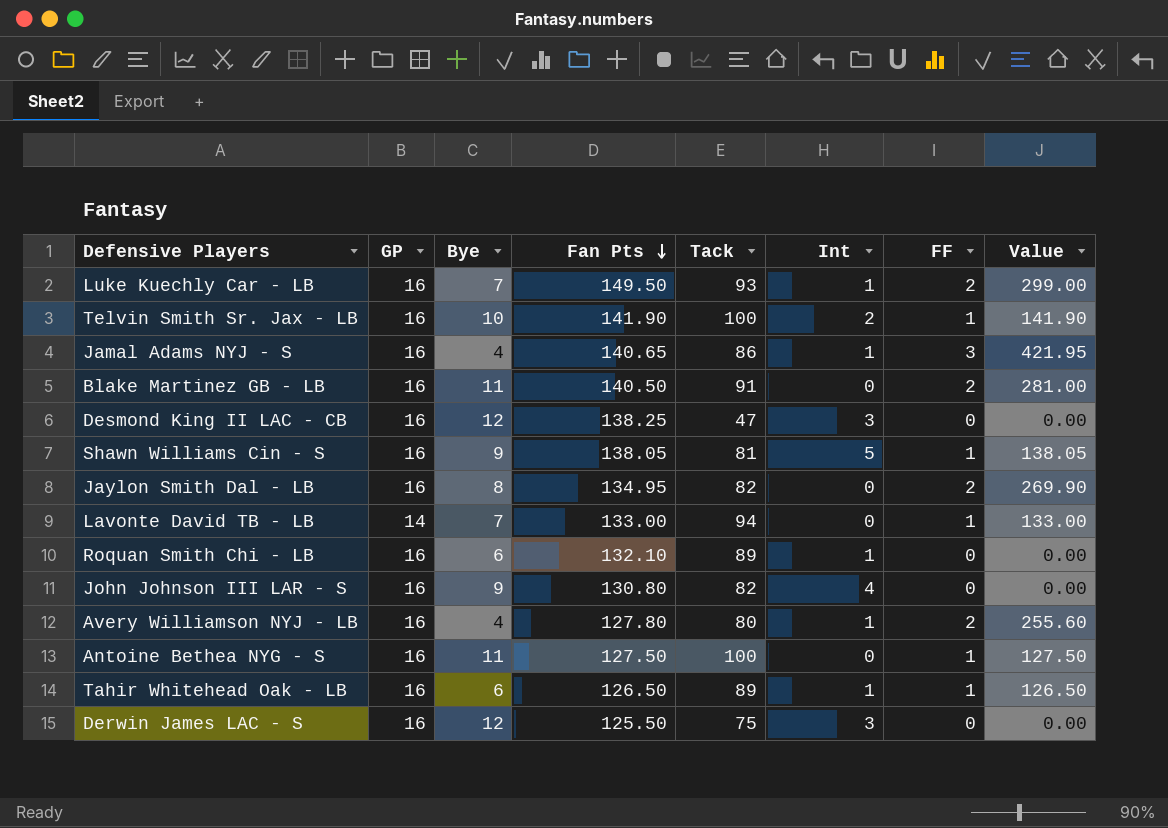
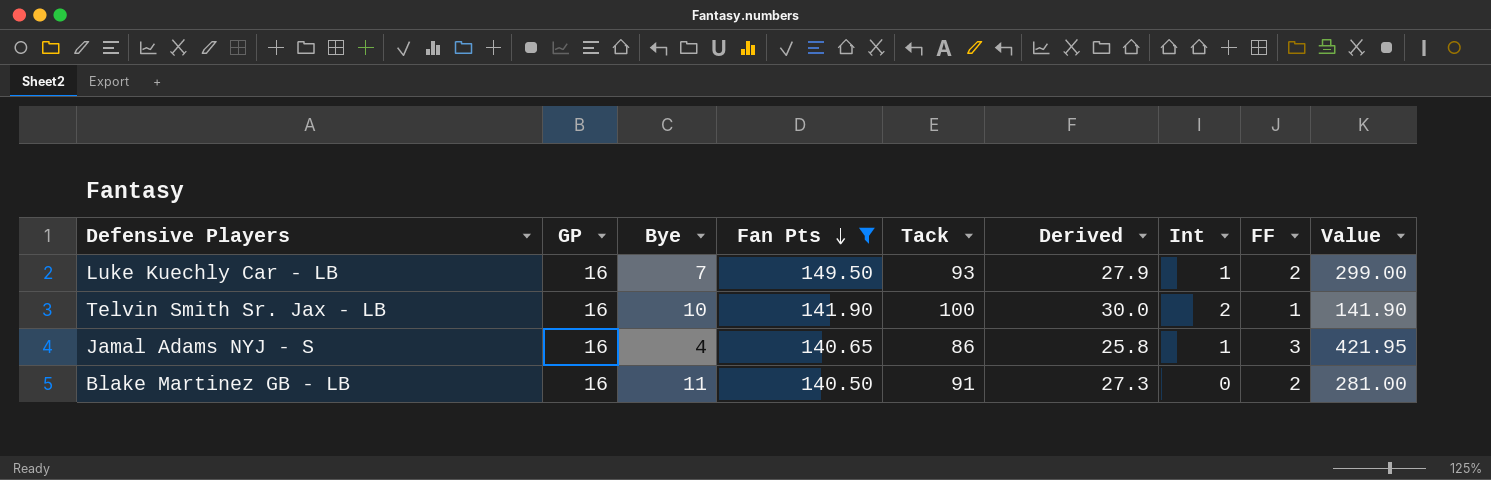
filter: none -> Fan Pts >= 140.50
column Derived | formula: none -> [Tack] * 0.3

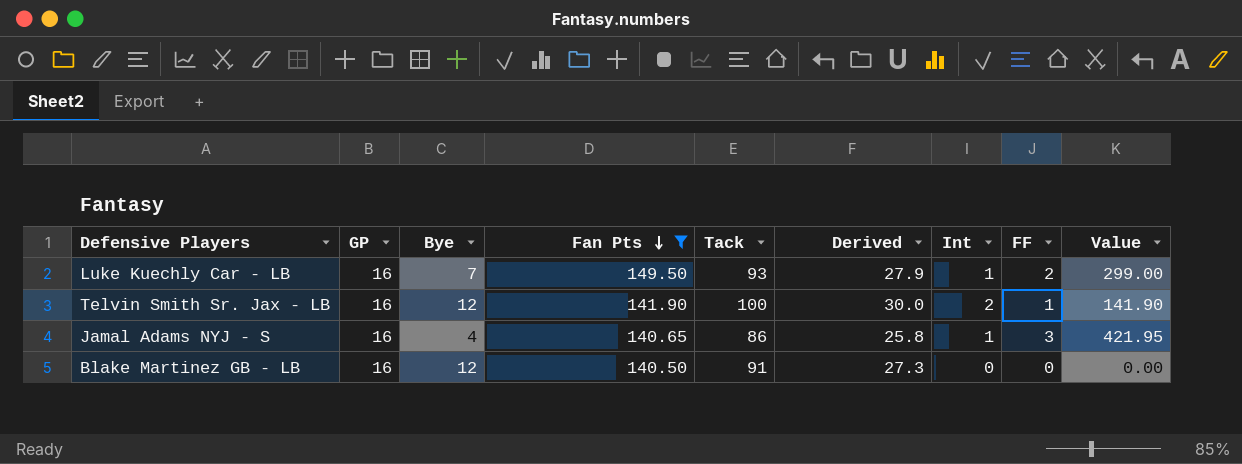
Telvin Smith Sr. Jax - LB | Bye: 10 -> 12
Blake Martinez GB - LB | Bye: 11 -> 12
Blake Martinez GB - LB | FF: 2 -> 0
Blake Martinez GB - LB | Value: 281.00 -> 0.00

